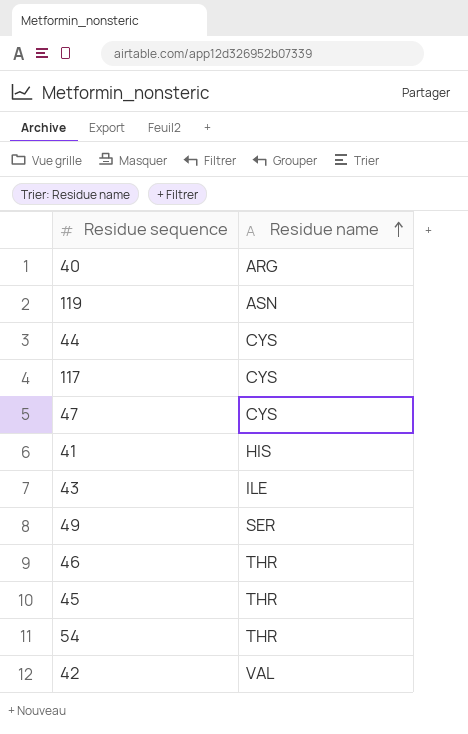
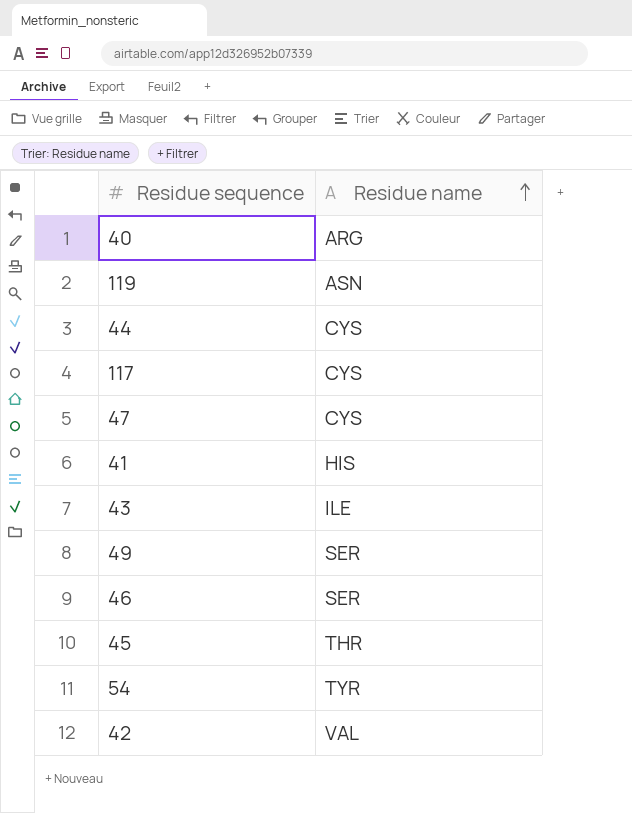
46 | Residue name: THR -> SER
54 | Residue name: THR -> TYR

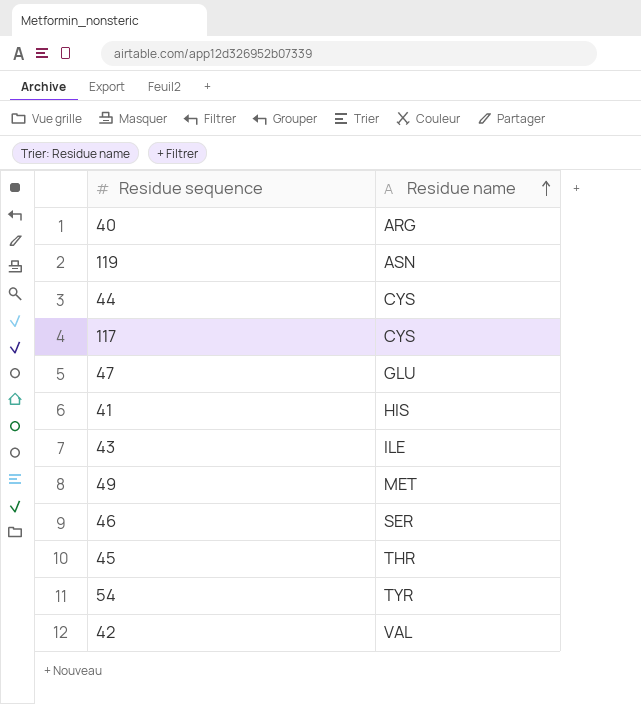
47 | Residue name: CYS -> GLU
49 | Residue name: SER -> MET

